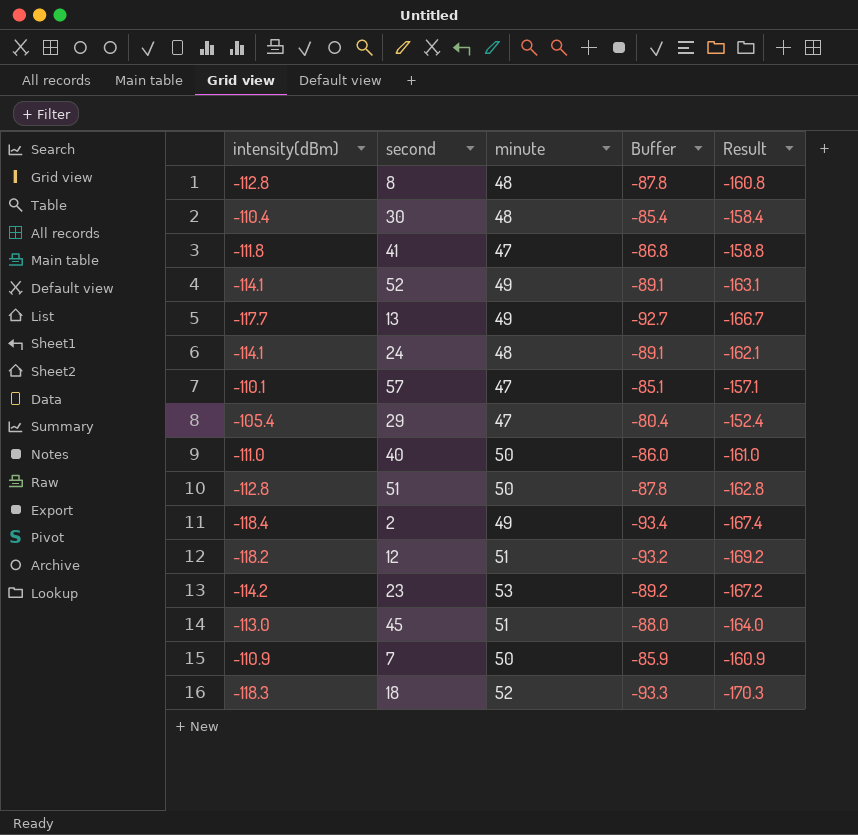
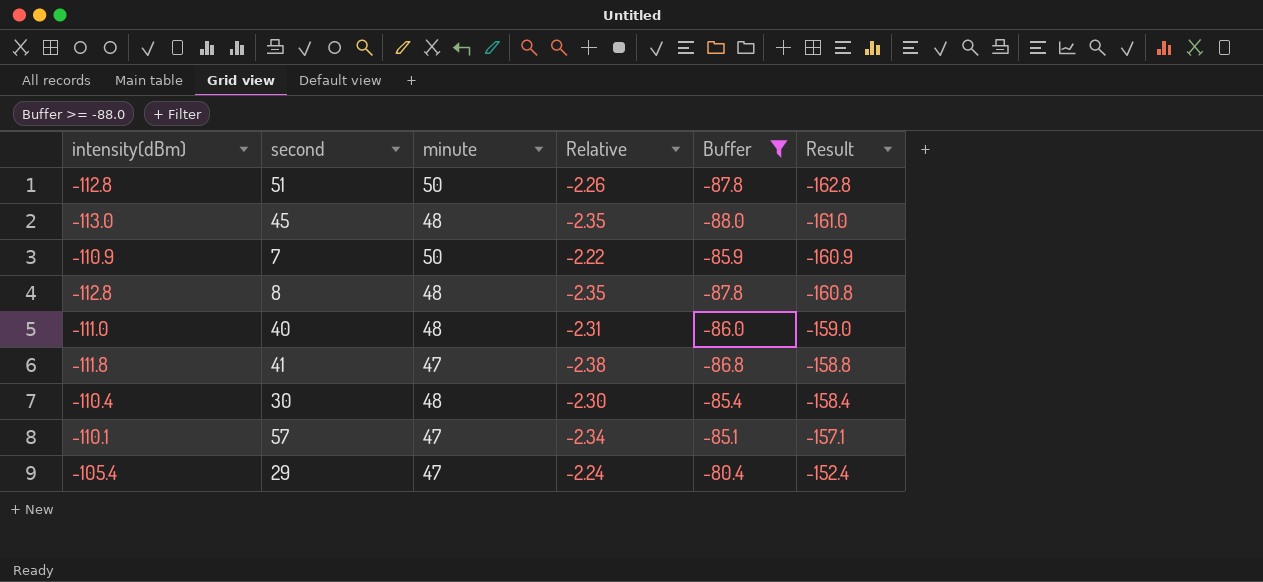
filter: none -> Buffer >= -88.0
row order: none -> Result ascending
column Relative | formula: none -> [intensity(dBm)] / [minute]
45 | minute: 51 -> 48
45 | Result: -164.0 -> -161.0
40 | minute: 50 -> 48
40 | Result: -161.0 -> -159.0

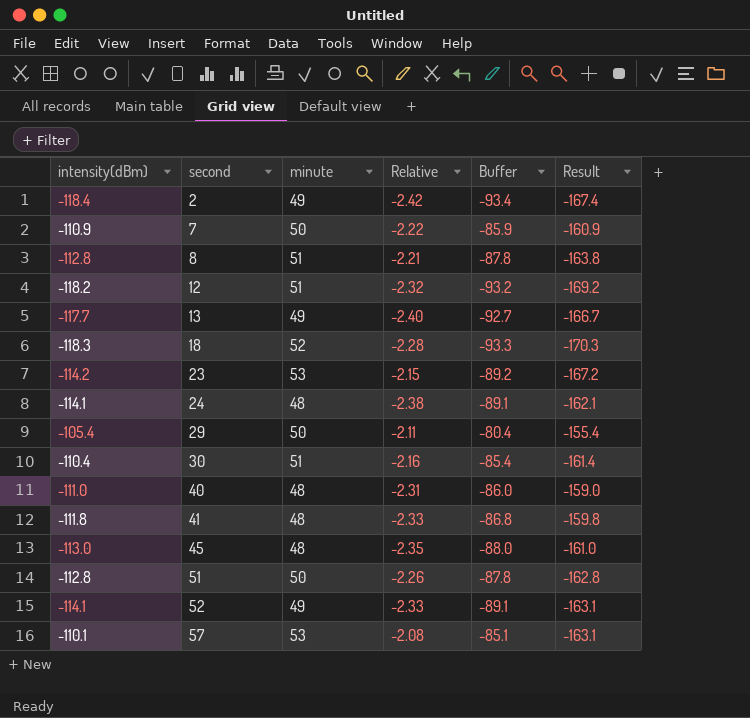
filter: Buffer >= -88.0 -> none
row order: Result ascending -> second ascending
8 | minute: 48 -> 51
8 | Relative: -2.35 -> -2.21
8 | Result: -160.8 -> -163.8
29 | minute: 47 -> 50
29 | Relative: -2.24 -> -2.11
29 | Result: -152.4 -> -155.4
30 | minute: 48 -> 51
30 | Relative: -2.30 -> -2.16
30 | Result: -158.4 -> -161.4
41 | minute: 47 -> 48
41 | Relative: -2.38 -> -2.33
41 | Result: -158.8 -> -159.8
57 | minute: 47 -> 53
57 | Relative: -2.34 -> -2.08
57 | Result: -157.1 -> -163.1

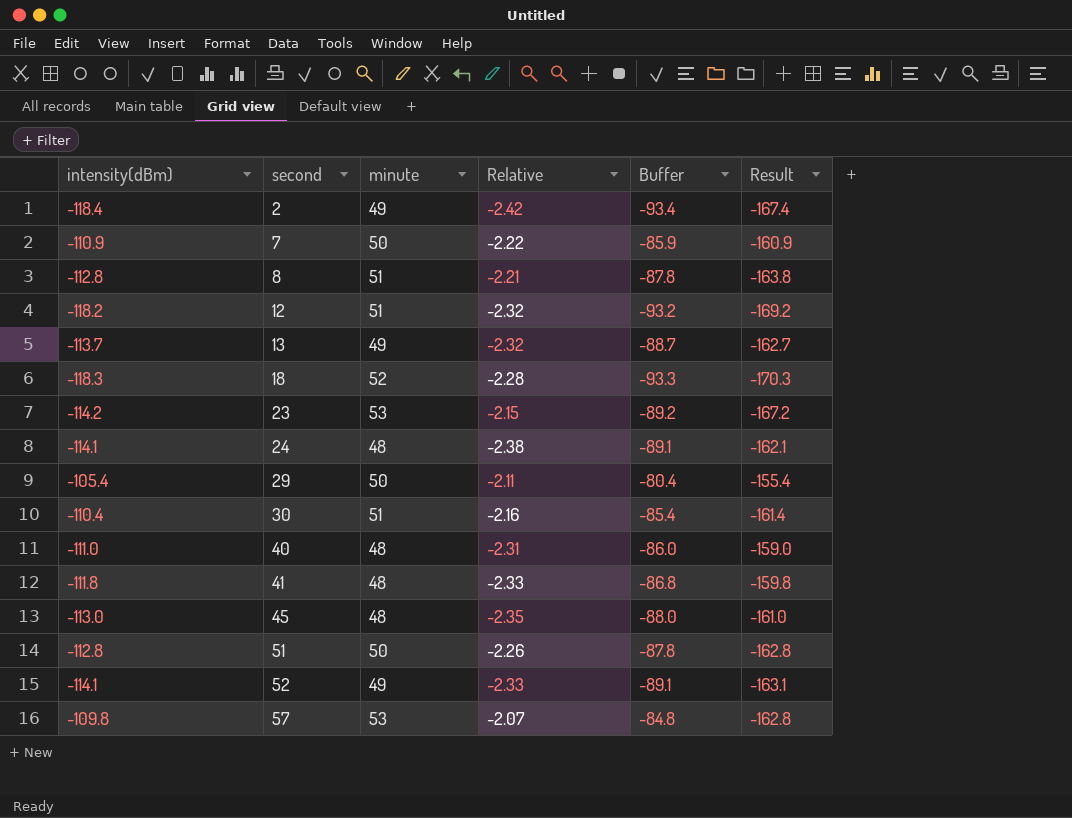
13 | intensity(dBm): -117.7 -> -113.7
13 | Relative: -2.40 -> -2.32
13 | Buffer: -92.7 -> -88.7
13 | Result: -166.7 -> -162.7
57 | intensity(dBm): -110.1 -> -109.8
57 | Relative: -2.08 -> -2.07
57 | Buffer: -85.1 -> -84.8
57 | Result: -163.1 -> -162.8

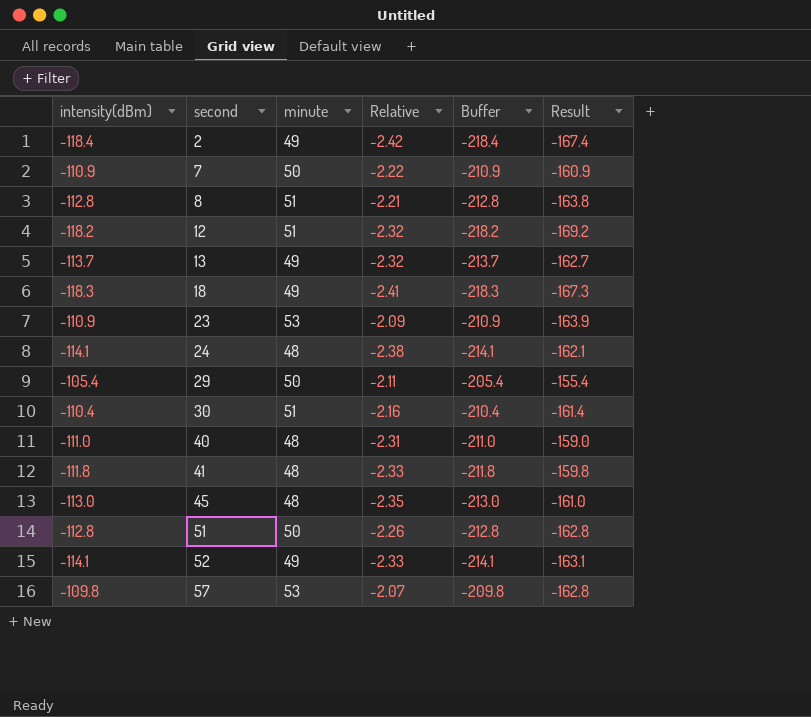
column Buffer | formula: [intensity(dBm)] + 25 -> [intensity(dBm)] - 100
18 | minute: 52 -> 49
18 | Relative: -2.28 -> -2.41
18 | Result: -170.3 -> -167.3
23 | intensity(dBm): -114.2 -> -110.9
23 | Relative: -2.15 -> -2.09
23 | Result: -167.2 -> -163.9

